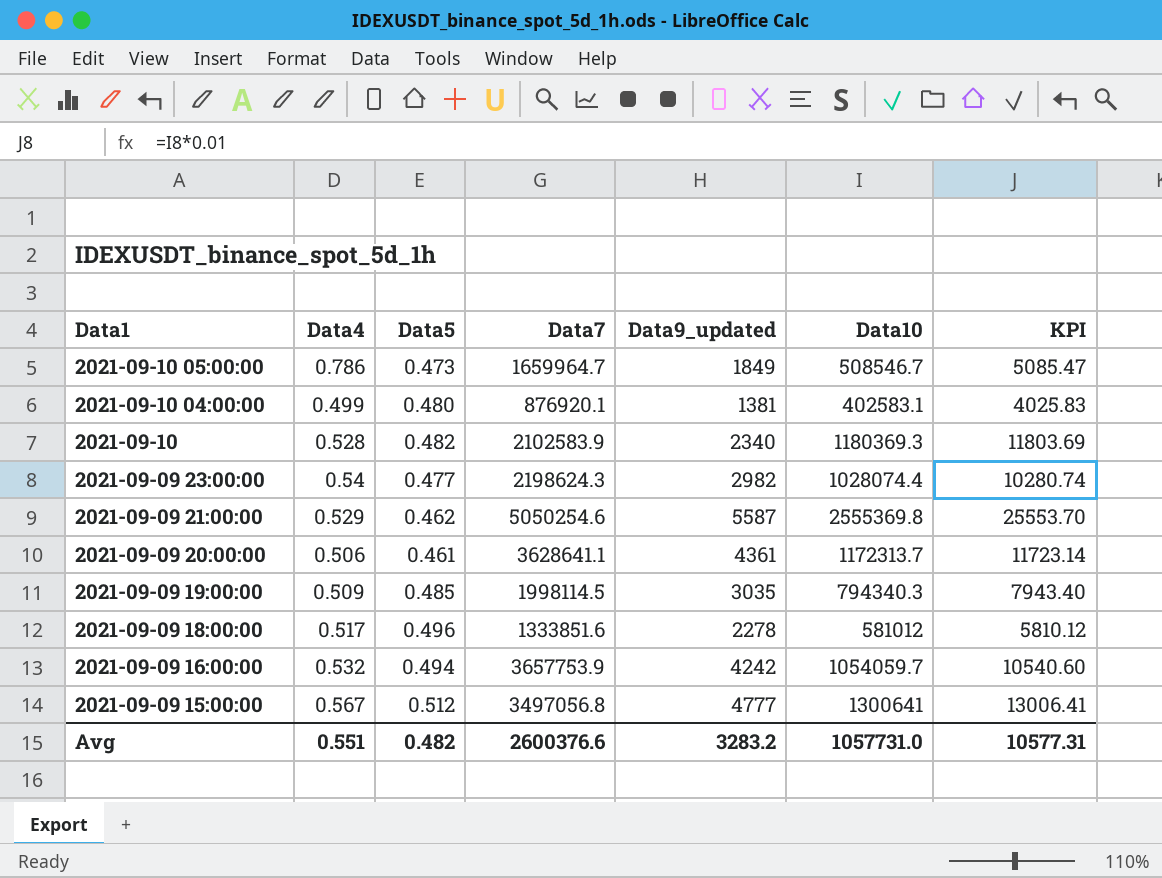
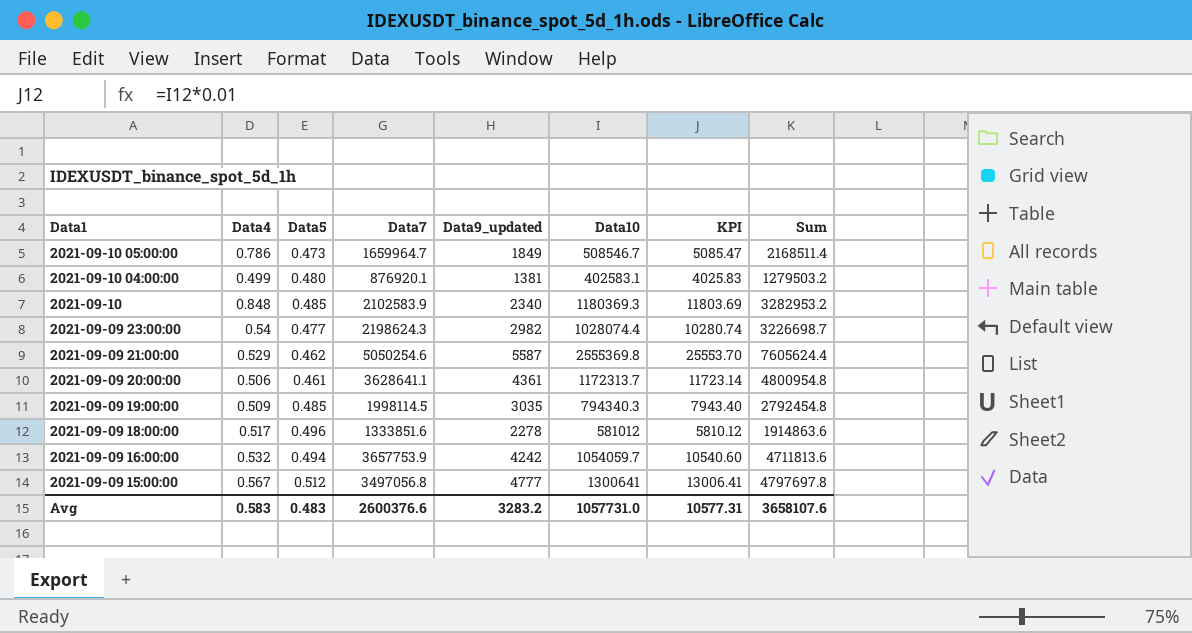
column Sum | formula: none -> [Data7] + [Data10]
2021-09-10 | Data4: 0.528 -> 0.848
2021-09-10 | Data5: 0.482 -> 0.485
Avg | Data4: 0.551 -> 0.583
Avg | Data5: 0.482 -> 0.483

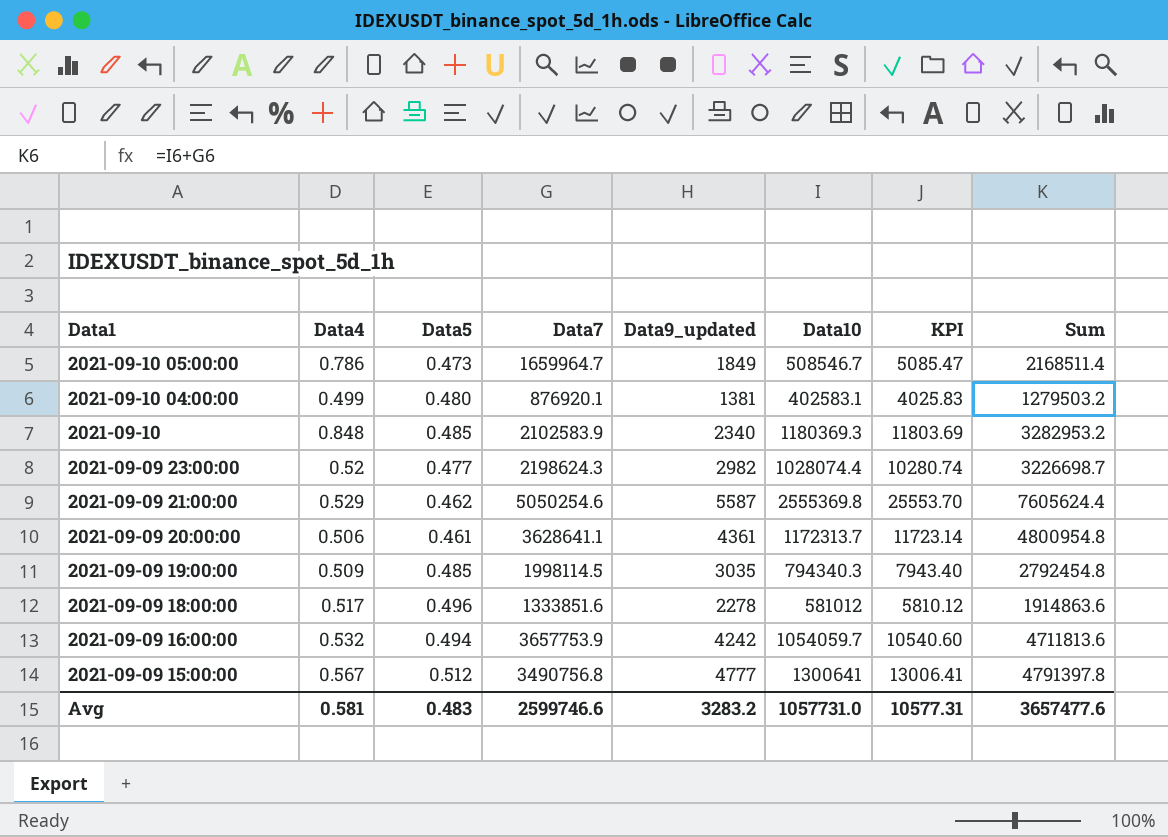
2021-09-09 23:00:00 | Data4: 0.54 -> 0.52
2021-09-09 15:00:00 | Data7: 3497056.8 -> 3490756.8
2021-09-09 15:00:00 | Sum: 4797697.8 -> 4791397.8
Avg | Data4: 0.583 -> 0.581
Avg | Data7: 2600376.6 -> 2599746.6
Avg | Sum: 3658107.6 -> 3657477.6

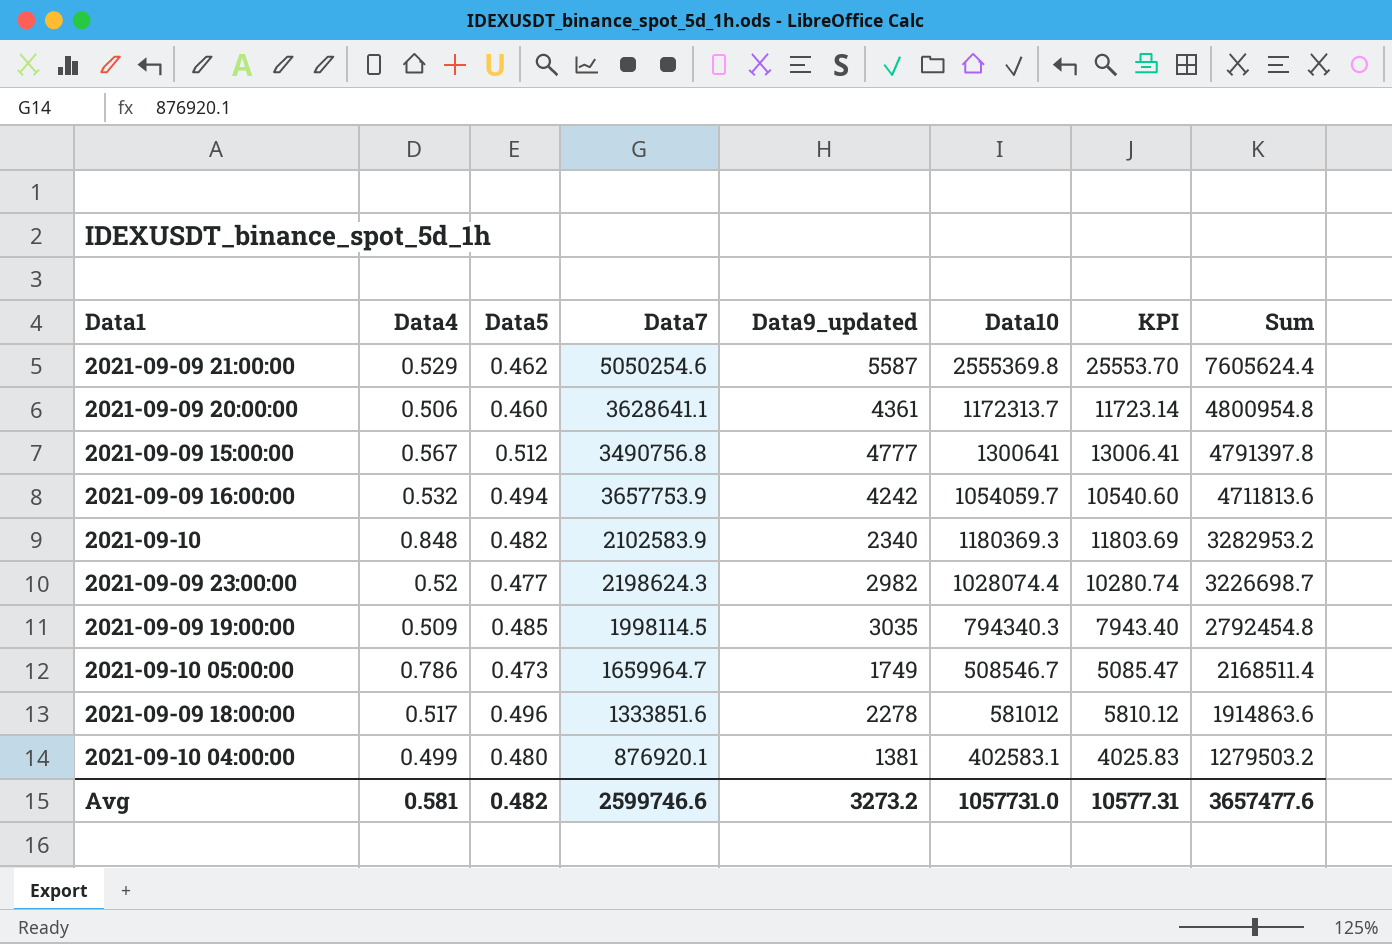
row order: Data1 descending -> Sum descending
2021-09-09 20:00:00 | Data5: 0.461 -> 0.460
2021-09-10 | Data5: 0.485 -> 0.482
2021-09-10 05:00:00 | Data9_updated: 1849 -> 1749
Avg | Data5: 0.483 -> 0.482
Avg | Data9_updated: 3283.2 -> 3273.2

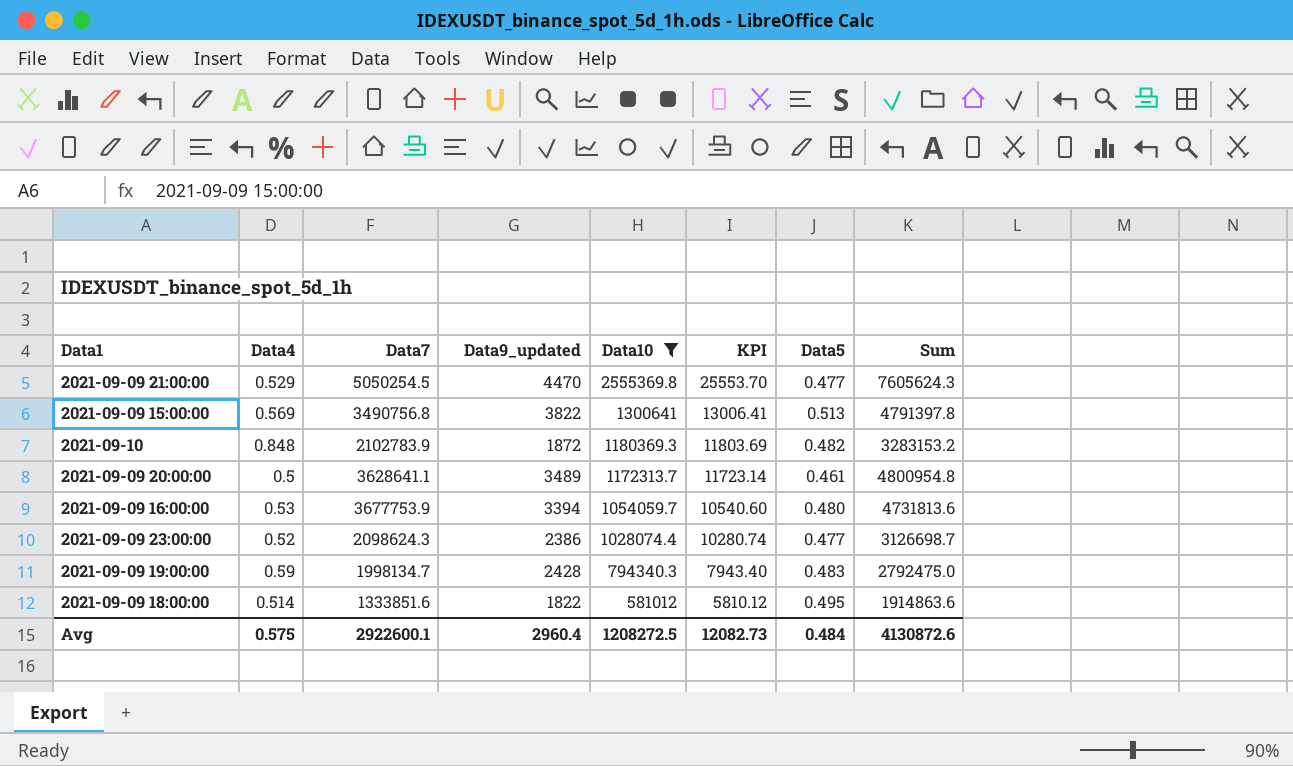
filter: none -> Data10 >= 581012
row order: Sum descending -> Data10 descending
column Data5 | position: 3 -> 7
2021-09-09 21:00:00 | Data7: 5050254.6 -> 5050254.5
2021-09-09 21:00:00 | Data9_updated: 5587 -> 4470
2021-09-09 21:00:00 | Data5: 0.462 -> 0.477
2021-09-09 21:00:00 | Sum: 7605624.4 -> 7605624.3
2021-09-09 15:00:00 | Data4: 0.567 -> 0.569
2021-09-09 15:00:00 | Data9_updated: 4777 -> 3822
2021-09-09 15:00:00 | Data5: 0.512 -> 0.513
2021-09-10 | Data7: 2102583.9 -> 2102783.9
2021-09-10 | Data9_updated: 2340 -> 1872
2021-09-10 | Sum: 3282953.2 -> 3283153.2
2021-09-09 20:00:00 | Data4: 0.506 -> 0.5
2021-09-09 20:00:00 | Data9_updated: 4361 -> 3489
2021-09-09 20:00:00 | Data5: 0.460 -> 0.461
2021-09-09 16:00:00 | Data4: 0.532 -> 0.53
2021-09-09 16:00:00 | Data7: 3657753.9 -> 3677753.9
2021-09-09 16:00:00 | Data9_updated: 4242 -> 3394
2021-09-09 16:00:00 | Data5: 0.494 -> 0.480
2021-09-09 16:00:00 | Sum: 4711813.6 -> 4731813.6
2021-09-09 23:00:00 | Data7: 2198624.3 -> 2098624.3
2021-09-09 23:00:00 | Data9_updated: 2982 -> 2386
2021-09-09 23:00:00 | Sum: 3226698.7 -> 3126698.7
2021-09-09 19:00:00 | Data4: 0.509 -> 0.59
2021-09-09 19:00:00 | Data7: 1998114.5 -> 1998134.7
2021-09-09 19:00:00 | Data9_updated: 3035 -> 2428
2021-09-09 19:00:00 | Data5: 0.485 -> 0.483
2021-09-09 19:00:00 | Sum: 2792454.8 -> 2792475.0
2021-09-09 18:00:00 | Data4: 0.517 -> 0.514
2021-09-09 18:00:00 | Data9_updated: 2278 -> 1822
2021-09-09 18:00:00 | Data5: 0.496 -> 0.495
Avg | Data4: 0.581 -> 0.575
Avg | Data7: 2599746.6 -> 2922600.1
Avg | Data9_updated: 3273.2 -> 2960.4
Avg | Data10: 1057731.0 -> 1208272.5
Avg | KPI: 10577.31 -> 12082.73
Avg | Data5: 0.482 -> 0.484
Avg | Sum: 3657477.6 -> 4130872.6

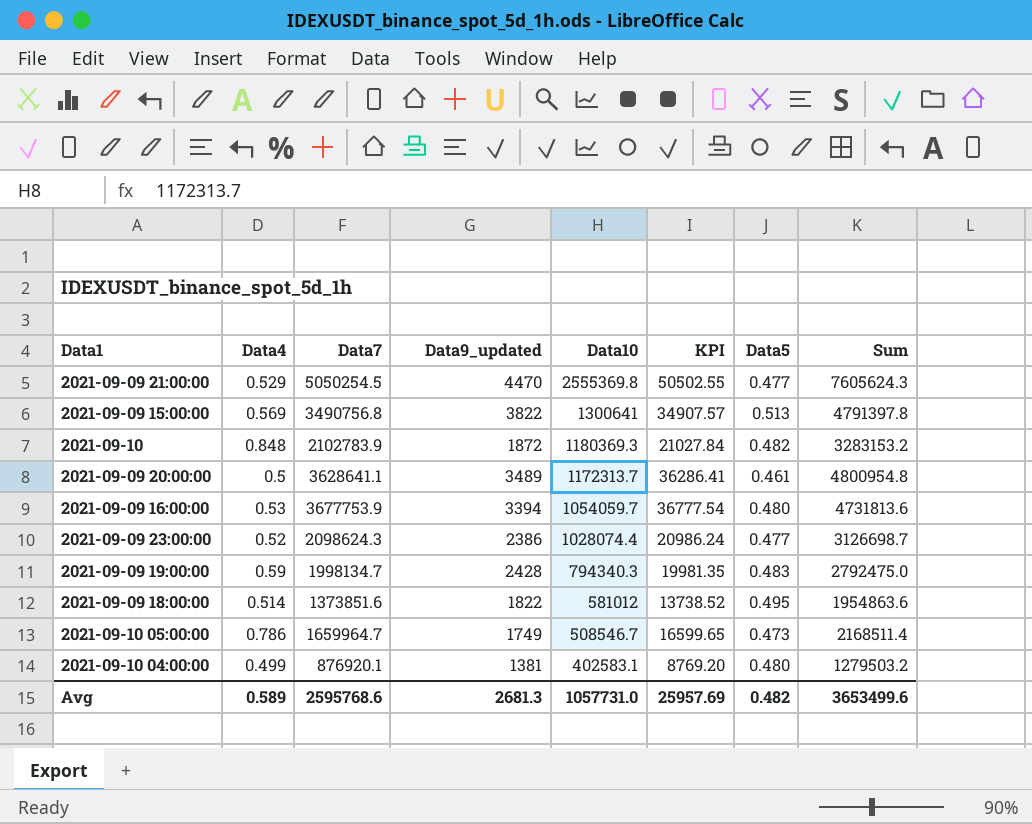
filter: Data10 >= 581012 -> none
column KPI | formula: [Data10] * 0.01 -> [Data7] * 0.01
2021-09-09 18:00:00 | Data7: 1333851.6 -> 1373851.6
2021-09-09 18:00:00 | Sum: 1914863.6 -> 1954863.6
Avg | Data4: 0.575 -> 0.589
Avg | Data7: 2922600.1 -> 2595768.6
Avg | Data9_updated: 2960.4 -> 2681.3
Avg | Data10: 1208272.5 -> 1057731.0
Avg | KPI: 12082.73 -> 25957.69
Avg | Data5: 0.484 -> 0.482
Avg | Sum: 4130872.6 -> 3653499.6

